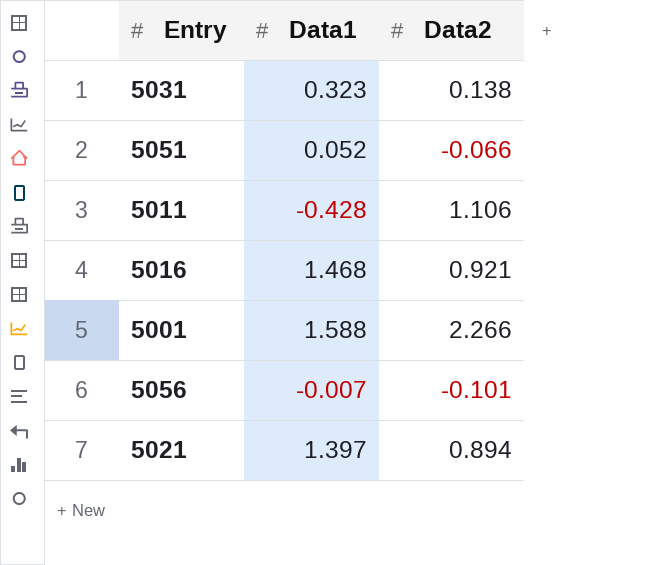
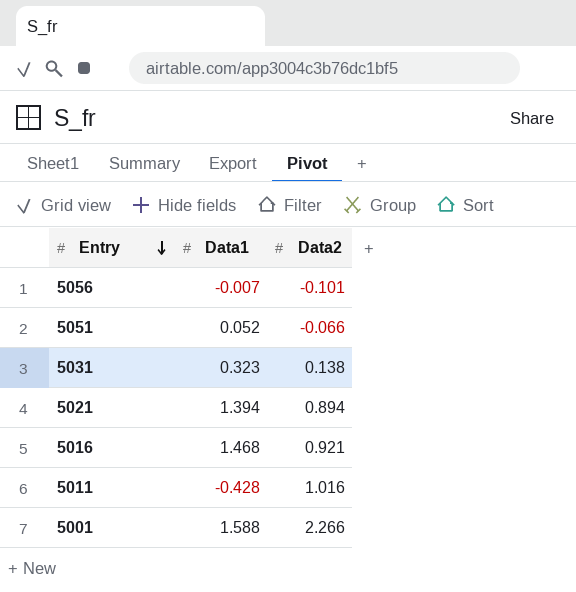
row order: none -> Entry descending
5021 | Data1: 1.397 -> 1.394
5011 | Data2: 1.106 -> 1.016

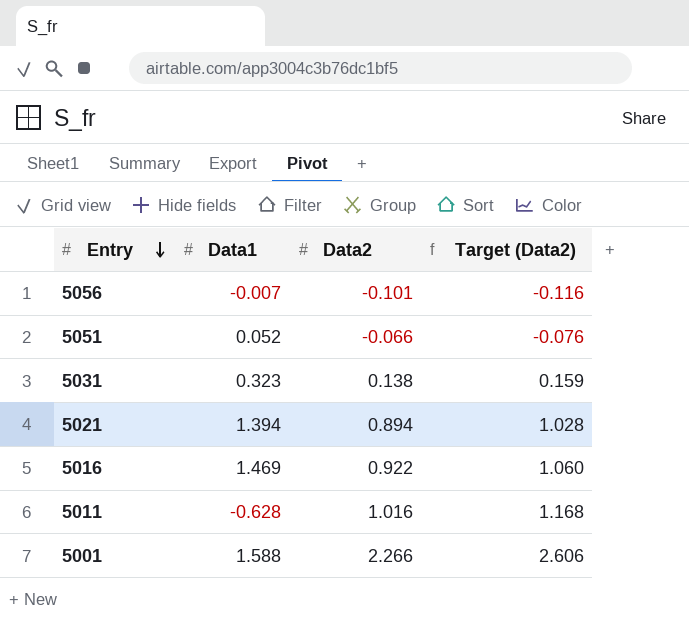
column Target (Data2) | formula: none -> [Data2] * 1.15
5016 | Data1: 1.468 -> 1.469
5016 | Data2: 0.921 -> 0.922
5011 | Data1: -0.428 -> -0.628

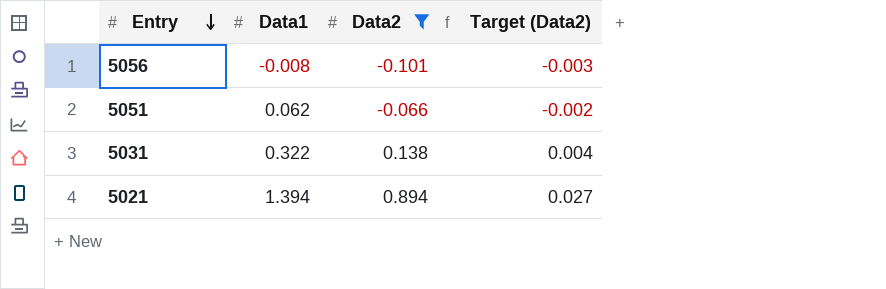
filter: none -> Data2 <= 0.894
column Target (Data2) | formula: [Data2] * 1.15 -> [Data2] * 0.03
5056 | Data1: -0.007 -> -0.008
5051 | Data1: 0.052 -> 0.062
5031 | Data1: 0.323 -> 0.322

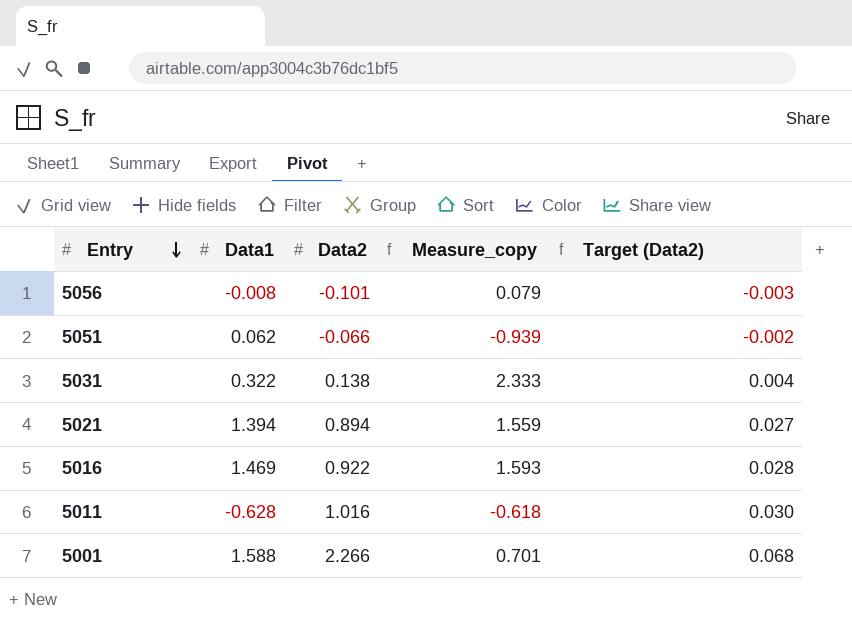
filter: Data2 <= 0.894 -> none
column Measure_copy | formula: none -> [Data1] / [Data2]

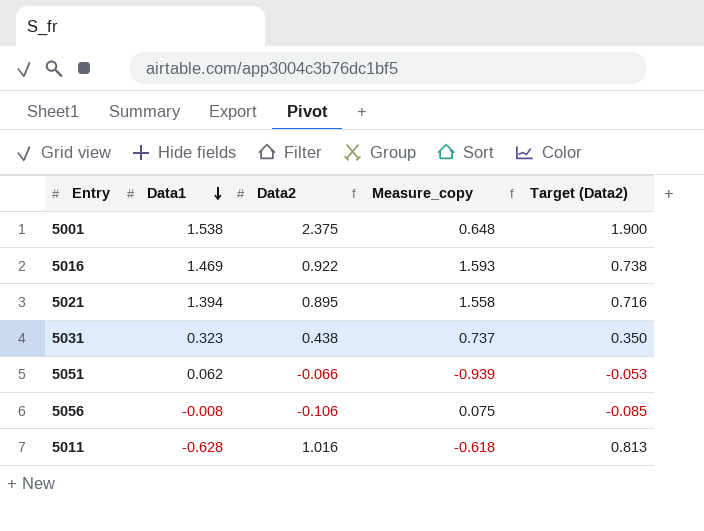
row order: Entry descending -> Data1 descending
column Target (Data2) | formula: [Data2] * 0.03 -> [Data2] * 0.8
5001 | Data1: 1.588 -> 1.538
5001 | Data2: 2.266 -> 2.375
5001 | Measure_copy: 0.701 -> 0.648
5021 | Data2: 0.894 -> 0.895
5021 | Measure_copy: 1.559 -> 1.558
5031 | Data1: 0.322 -> 0.323
5031 | Data2: 0.138 -> 0.438
5031 | Measure_copy: 2.333 -> 0.737
5056 | Data2: -0.101 -> -0.106
5056 | Measure_copy: 0.079 -> 0.075

